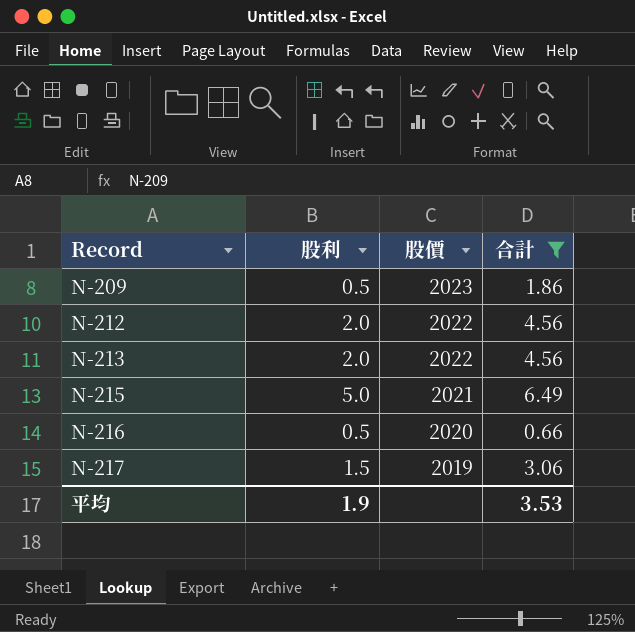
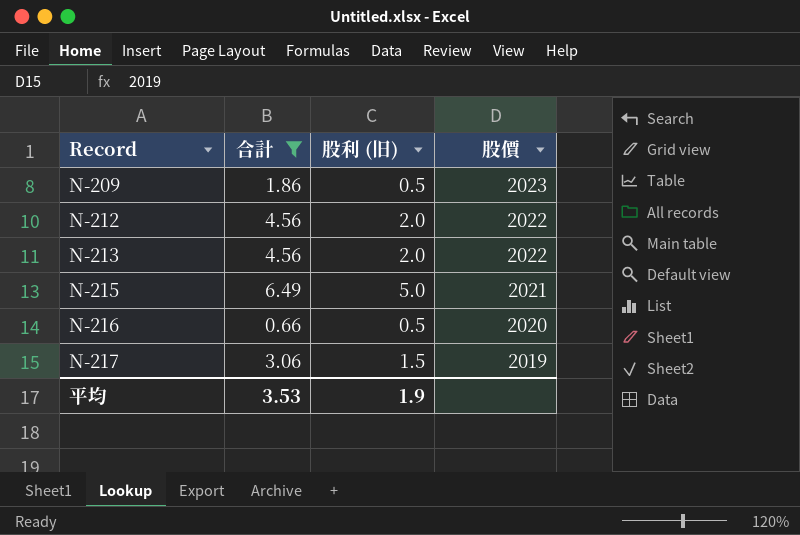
column 合計 | position: 4 -> 2
column name: 股利 -> 股利 (旧)

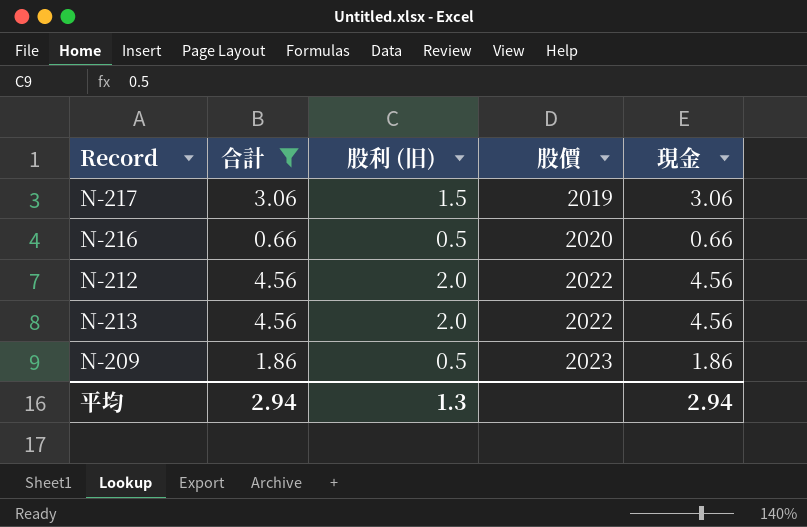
row order: Record ascending -> 股價 ascending
column 現金 | position: none -> 5
row N-215: 6.49 | 5.0 | 2021 -> none
平均 | 合計: 3.53 -> 2.94
平均 | 股利 (旧): 1.9 -> 1.3

